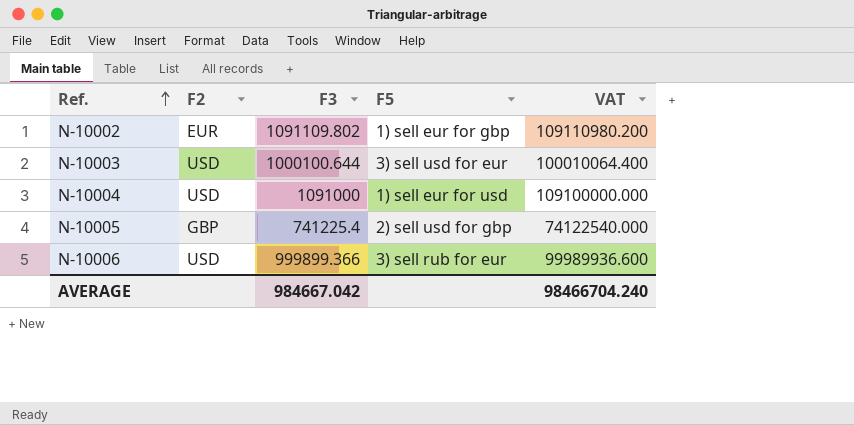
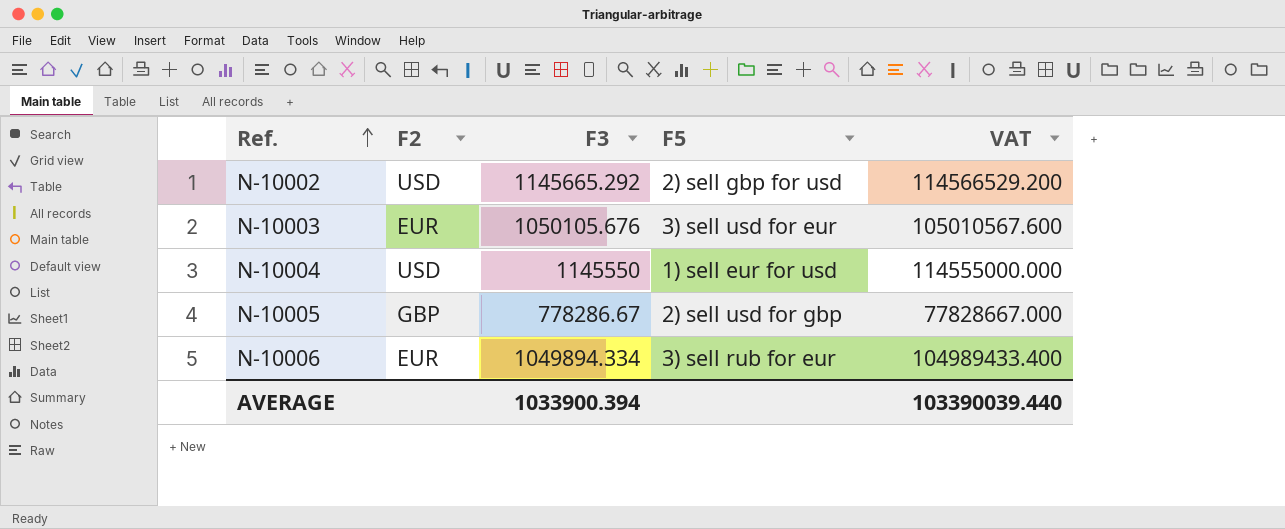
N-10002 | F2: EUR -> USD
N-10002 | F3: 1091109.802 -> 1145665.292
N-10002 | F5: 1) sell eur for gbp -> 2) sell gbp for usd
N-10002 | VAT: 109110980.200 -> 114566529.200
N-10003 | F2: USD -> EUR
N-10003 | F3: 1000100.644 -> 1050105.676
N-10003 | VAT: 100010064.400 -> 105010567.600
N-10004 | F3: 1091000 -> 1145550
N-10004 | VAT: 109100000.000 -> 114555000.000
N-10005 | F3: 741225.4 -> 778286.67
N-10005 | VAT: 74122540.000 -> 77828667.000
N-10006 | F2: USD -> EUR
N-10006 | F3: 999899.366 -> 1049894.334
N-10006 | VAT: 99989936.600 -> 104989433.400
AVERAGE | F3: 984667.042 -> 1033900.394
AVERAGE | VAT: 98466704.240 -> 103390039.440

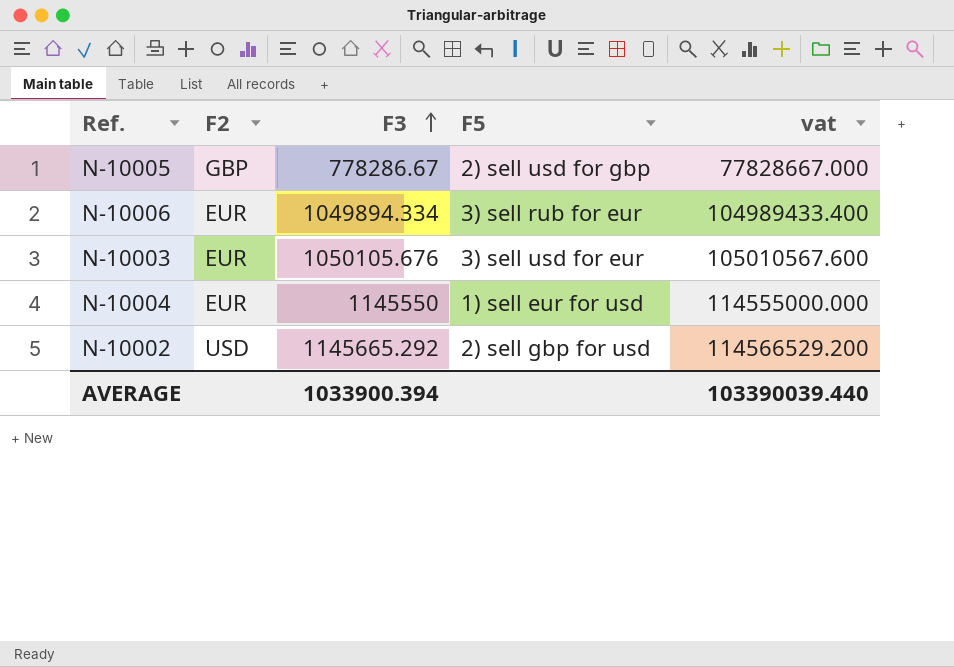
row order: Ref. ascending -> F3 ascending
column name: VAT -> vat
N-10004 | F2: USD -> EUR

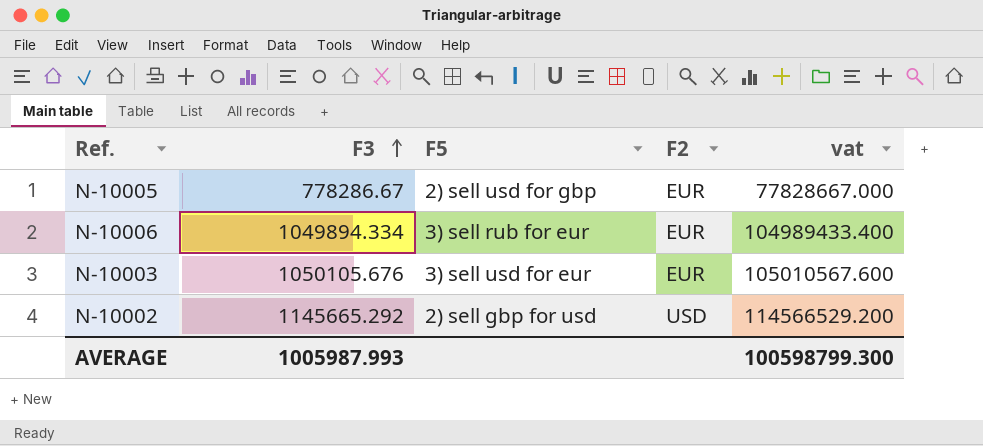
column F2 | position: 2 -> 4
row N-10004: EUR | 1145550 | 1) sell eur for usd | 114555000.000 -> none
N-10005 | F2: GBP -> EUR
AVERAGE | F3: 1033900.394 -> 1005987.993
AVERAGE | vat: 103390039.440 -> 100598799.300

